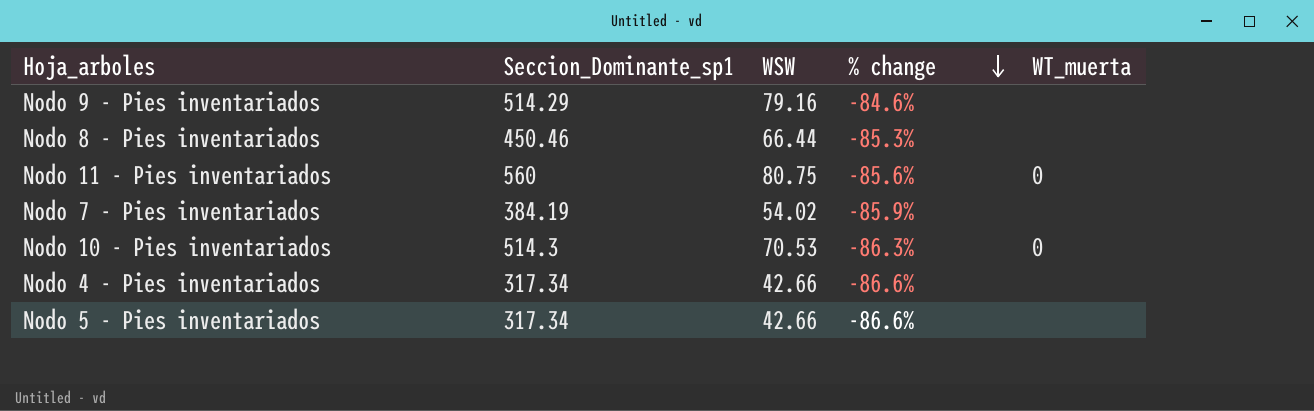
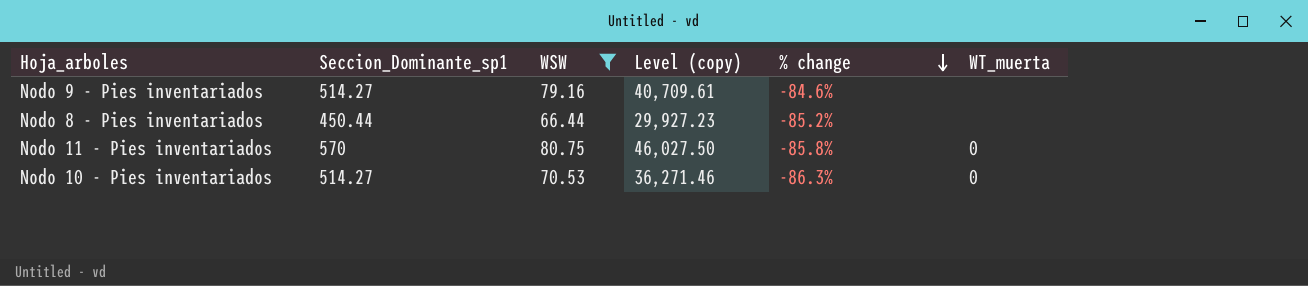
filter: none -> WSW >= 66.44
column Level (copy) | formula: none -> [Seccion_Dominante_sp1] * [WSW]
Nodo 9 - Pies inventariados | Seccion_Dominante_sp1: 514.29 -> 514.27
Nodo 8 - Pies inventariados | Seccion_Dominante_sp1: 450.46 -> 450.44
Nodo 8 - Pies inventariados | % change: -85.3% -> -85.2%
Nodo 11 - Pies inventariados | Seccion_Dominante_sp1: 560 -> 570
Nodo 11 - Pies inventariados | % change: -85.6% -> -85.8%
Nodo 10 - Pies inventariados | Seccion_Dominante_sp1: 514.3 -> 514.27

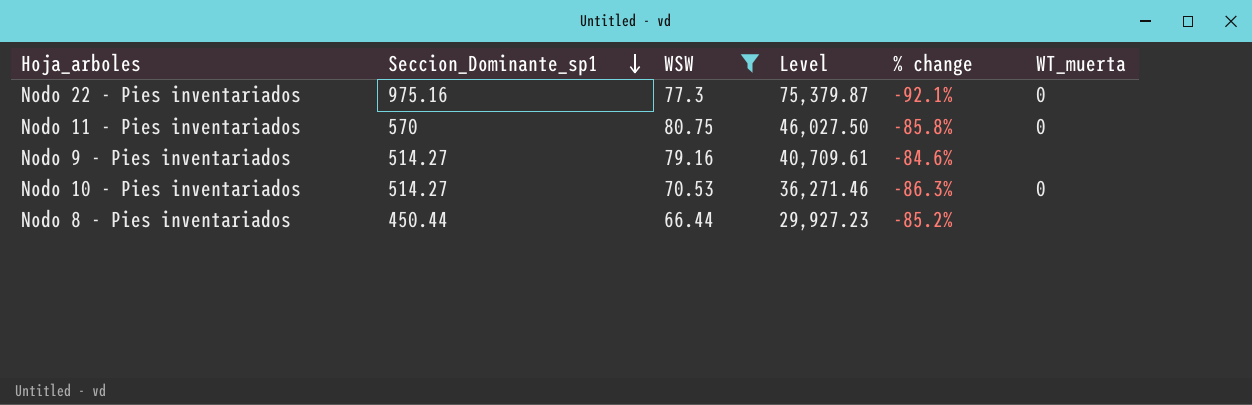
row order: % change descending -> Seccion_Dominante_sp1 descending
column name: Level (copy) -> Level
row Nodo 22 - Pies inventariados: none -> 975.16 | 77.3 | 75,379.87 | -92.1% | 0

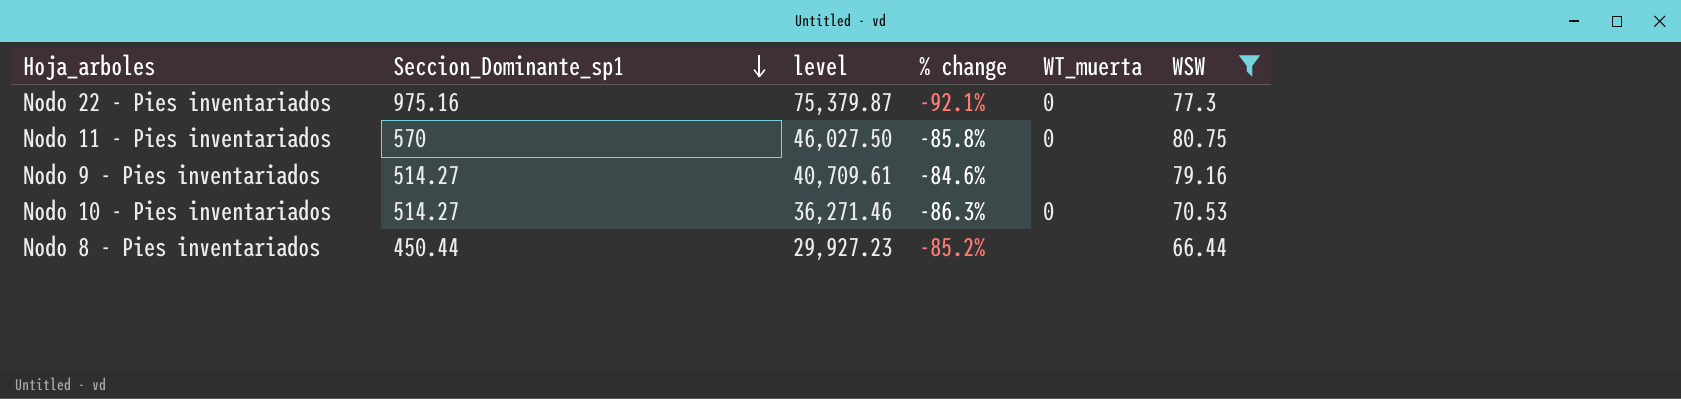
column name: Level -> level
column WSW | position: 3 -> 6

